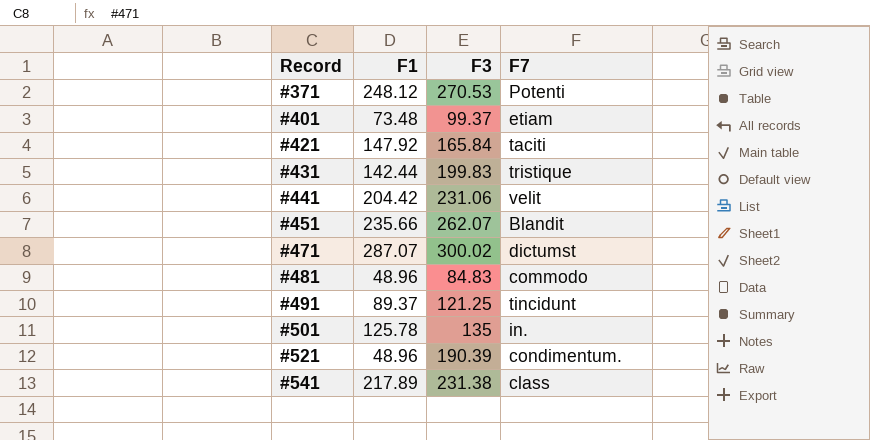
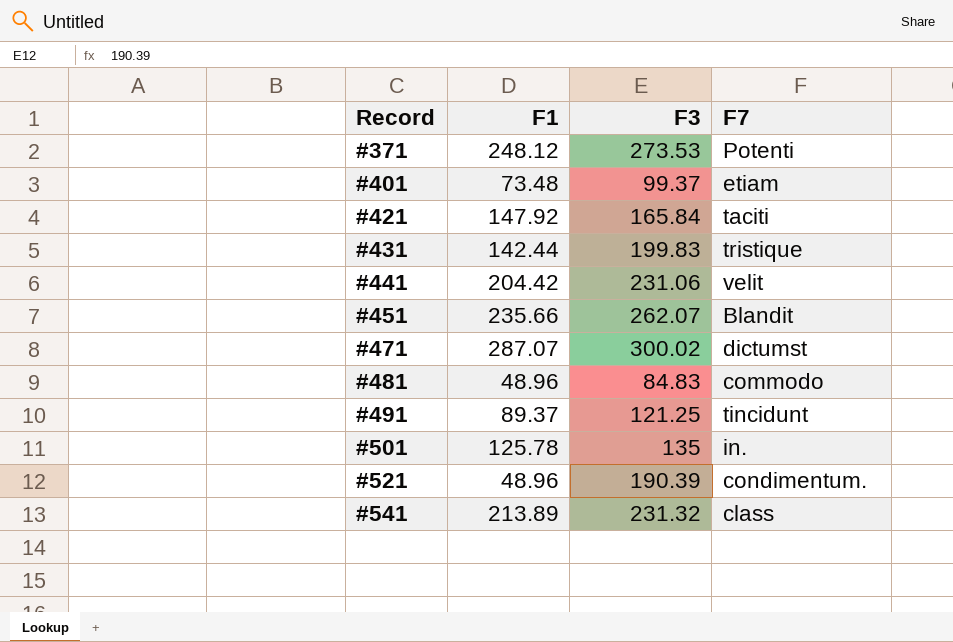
#371 | F3: 270.53 -> 273.53
#541 | F1: 217.89 -> 213.89
#541 | F3: 231.38 -> 231.32

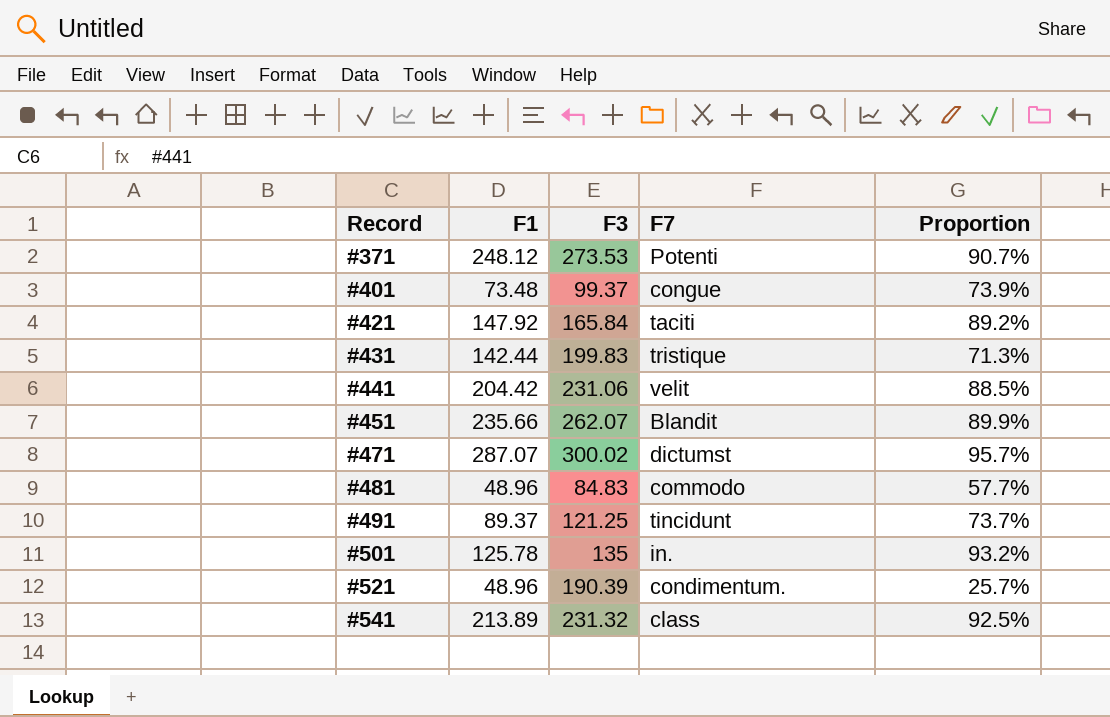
column Proportion | formula: none -> [F1] / [F3]
#401 | F7: etiam -> congue

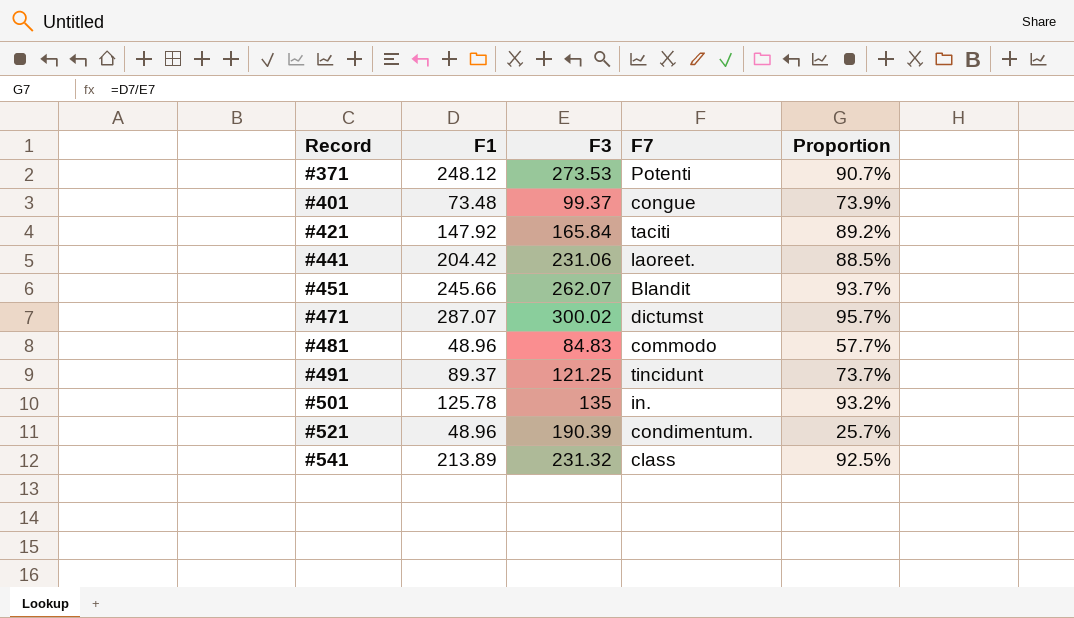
row #431: 142.44 | 199.83 | tristique | 71.3% -> none
#441 | F7: velit -> laoreet.
#451 | F1: 235.66 -> 245.66
#451 | Proportion: 89.9% -> 93.7%

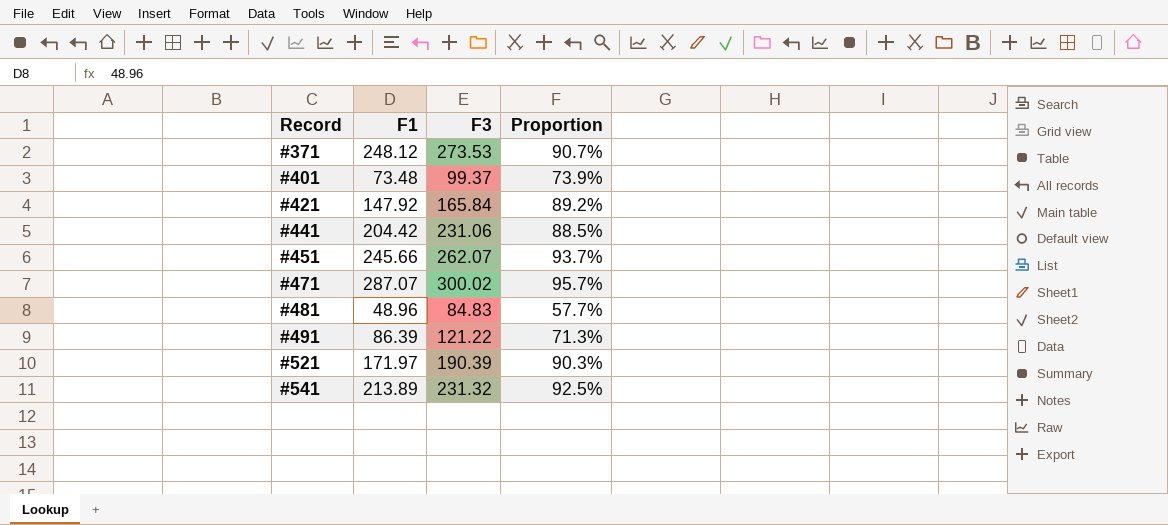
column F7 | position: 4 -> none
row #501: 125.78 | 135 | in. | 93.2% -> none
#491 | F1: 89.37 -> 86.39
#491 | F3: 121.25 -> 121.22
#491 | Proportion: 73.7% -> 71.3%
#521 | F1: 48.96 -> 171.97
#521 | Proportion: 25.7% -> 90.3%

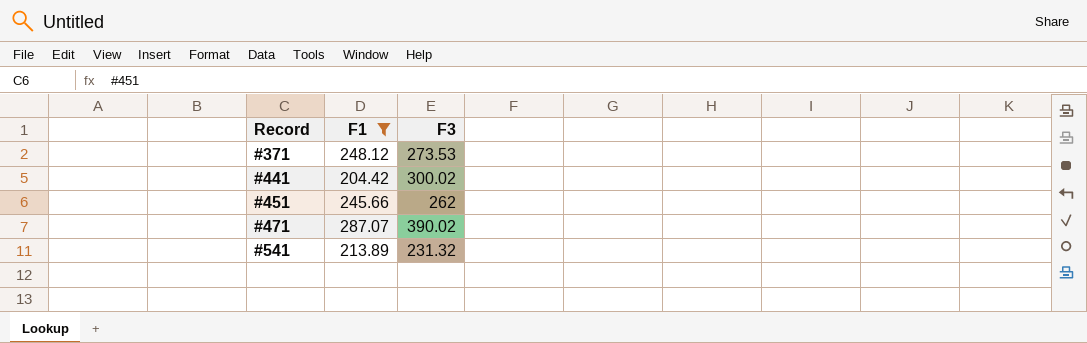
filter: none -> F1 >= 204.42
column Proportion | formula: [F1] / [F3] -> none
#441 | F3: 231.06 -> 300.02
#451 | F3: 262.07 -> 262
#471 | F3: 300.02 -> 390.02

